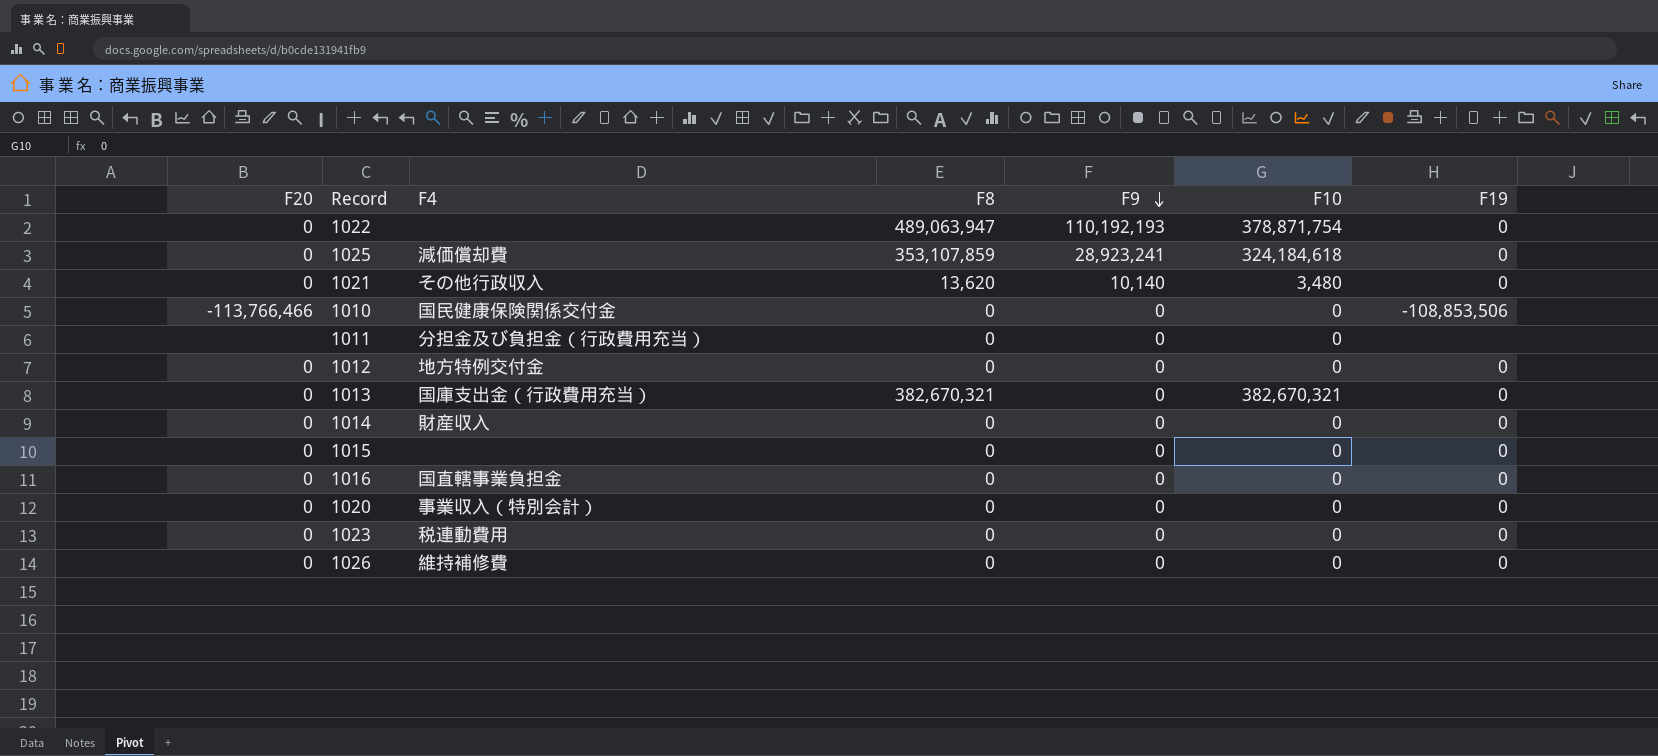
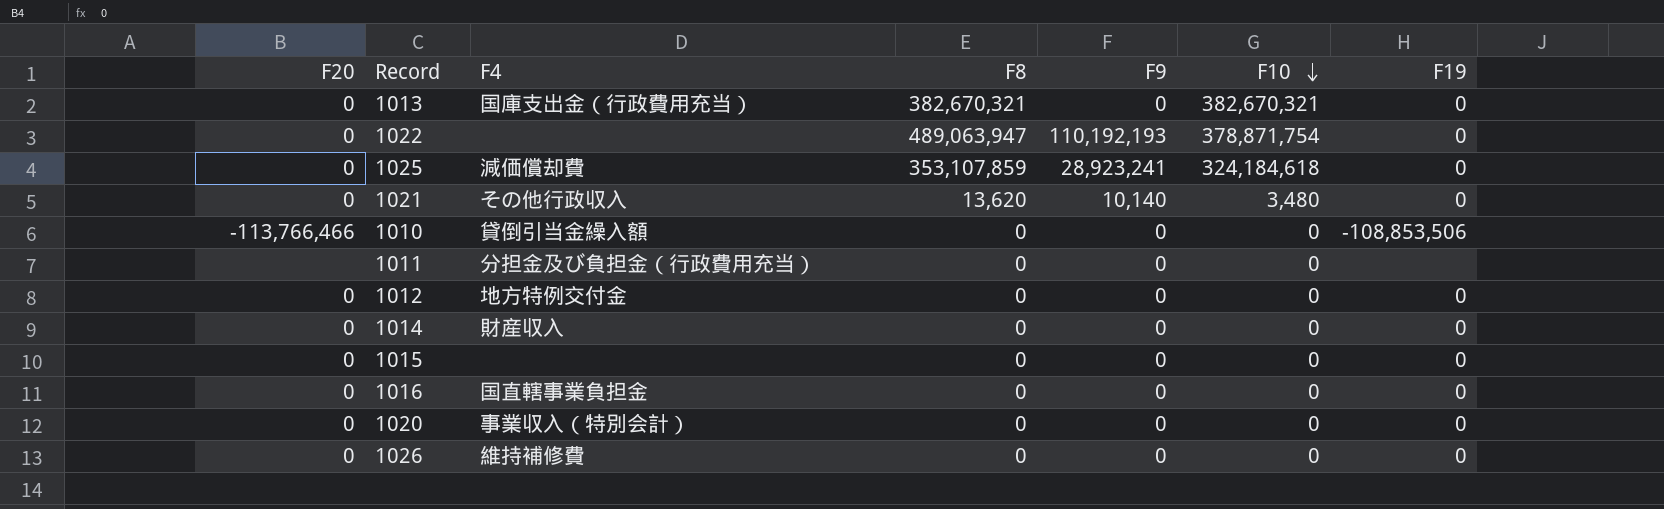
row order: F9 descending -> F10 descending
row 1023: 0 | 税連動費用 | 0 | 0 | 0 | 0 -> none
1010 | F4: 国民健康保険関係交付金 -> 貸倒引当金繰入額

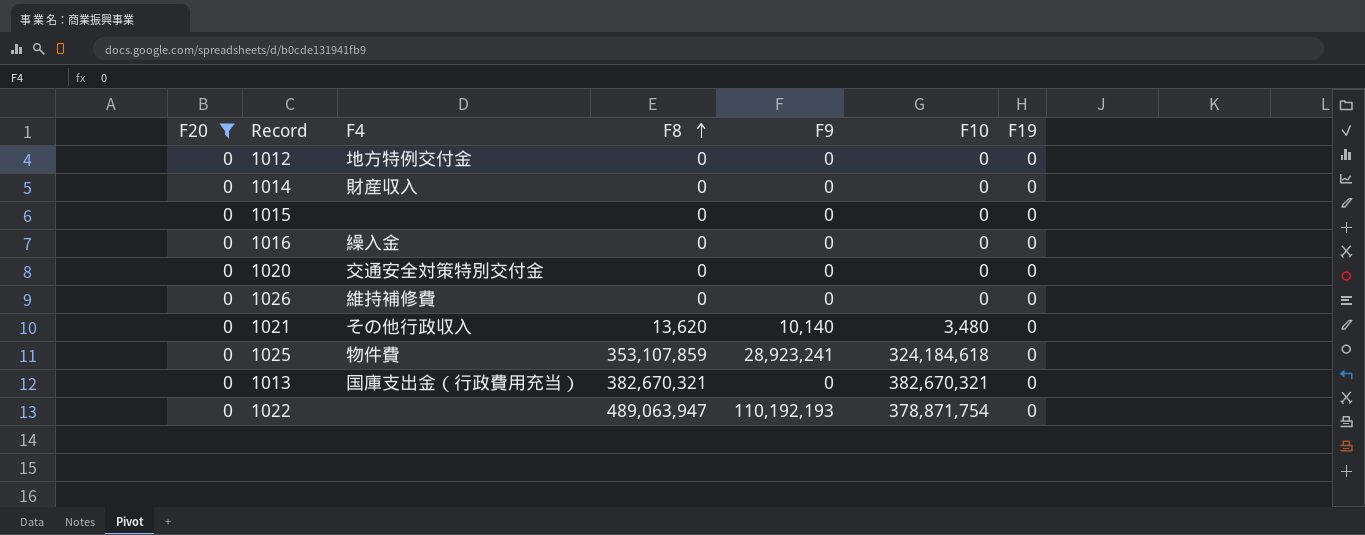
filter: none -> F20 = 0
row order: F10 descending -> F8 ascending
1016 | F4: 国直轄事業負担金 -> 繰入金
1020 | F4: 事業収入（特別会計） -> 交通安全対策特別交付金
1025 | F4: 減価償却費 -> 物件費

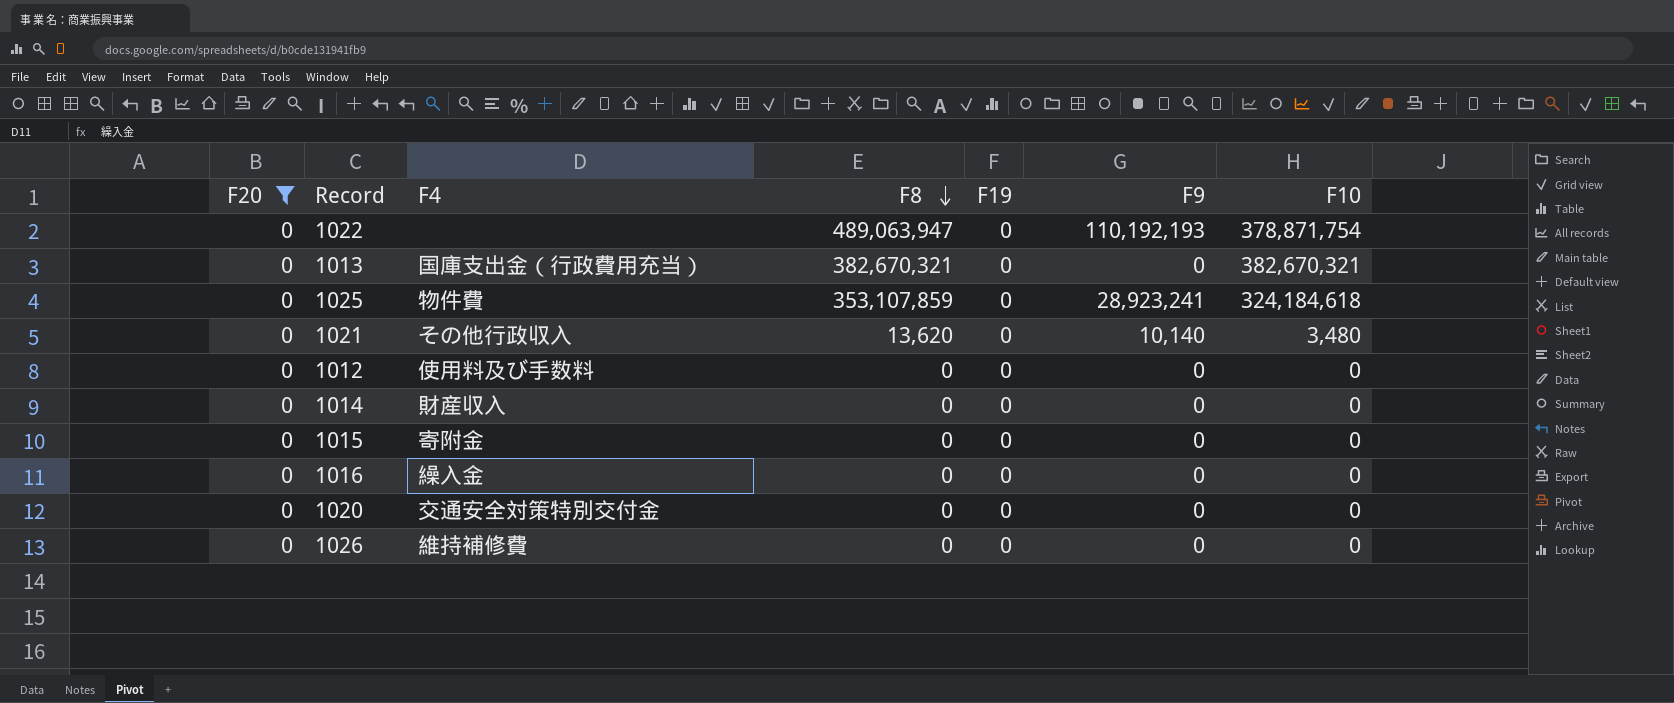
row order: F8 ascending -> F8 descending
column F19 | position: 7 -> 5
1012 | F4: 地方特例交付金 -> 使用料及び手数料
1015 | F4: none -> 寄附金

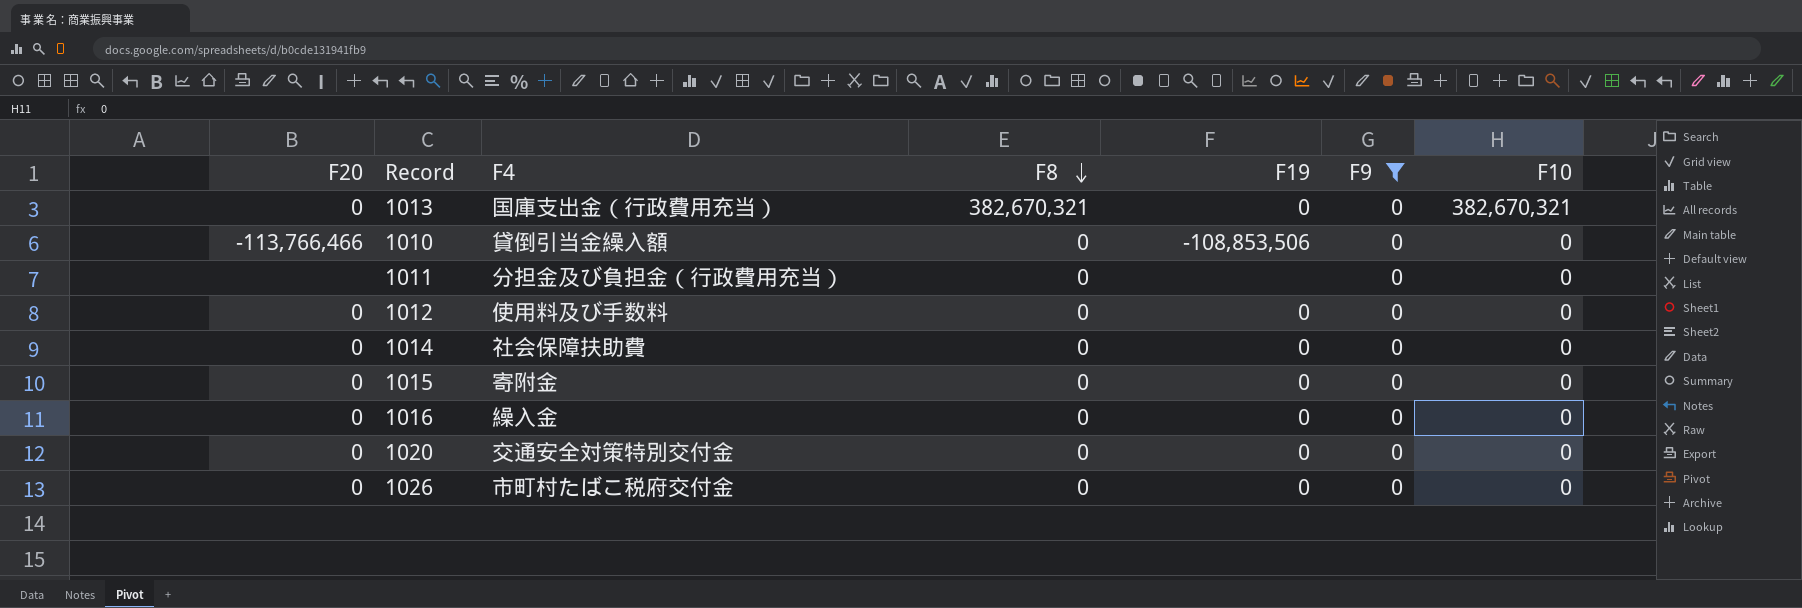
filter: F20 = 0 -> F9 = 0
1014 | F4: 財産収入 -> 社会保障扶助費
1026 | F4: 維持補修費 -> 市町村たばこ税府交付金

